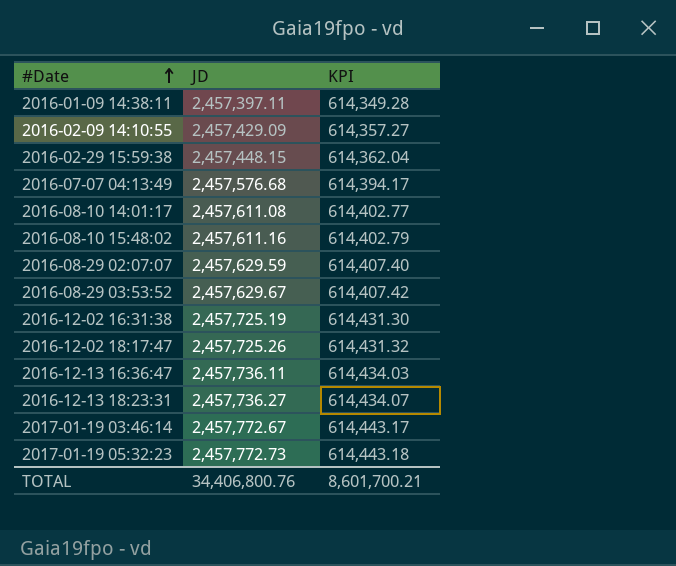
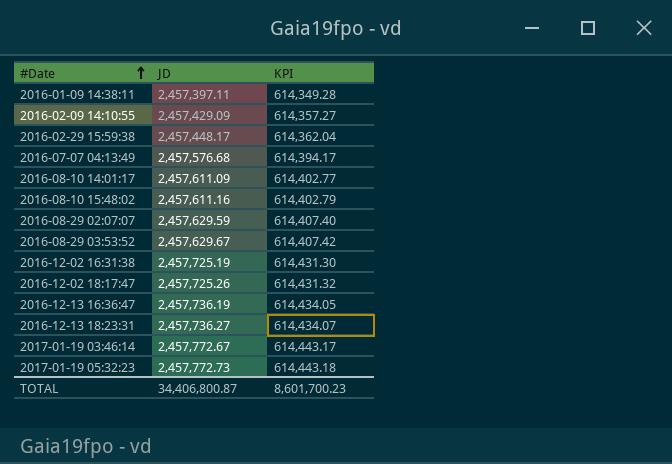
2016-02-29 15:59:38 | JD: 2,457,448.15 -> 2,457,448.17
2016-08-10 14:01:17 | JD: 2,457,611.08 -> 2,457,611.09
2016-12-13 16:36:47 | JD: 2,457,736.11 -> 2,457,736.19
2016-12-13 16:36:47 | KPI: 614,434.03 -> 614,434.05
TOTAL | JD: 34,406,800.76 -> 34,406,800.87
TOTAL | KPI: 8,601,700.21 -> 8,601,700.23

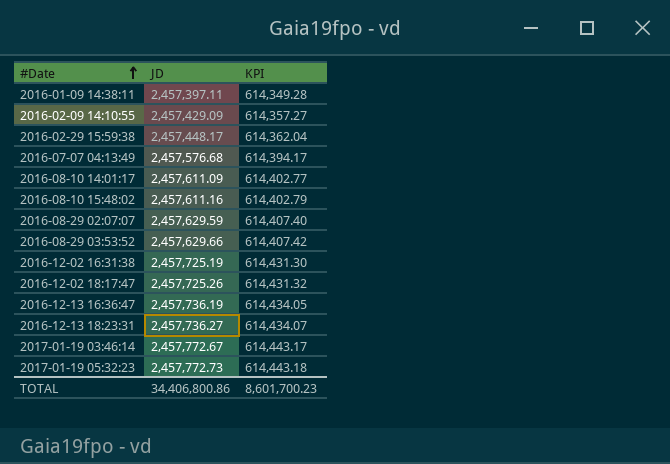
2016-08-29 03:53:52 | JD: 2,457,629.67 -> 2,457,629.66
TOTAL | JD: 34,406,800.87 -> 34,406,800.86

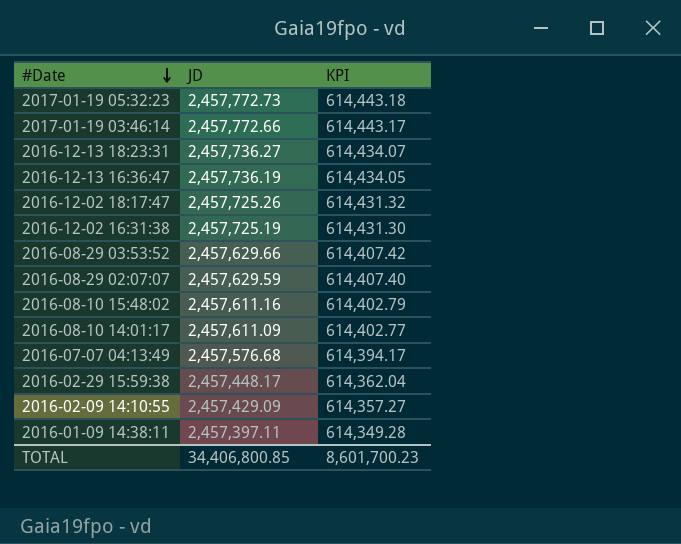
row order: #Date ascending -> #Date descending
2017-01-19 03:46:14 | JD: 2,457,772.67 -> 2,457,772.66
TOTAL | JD: 34,406,800.86 -> 34,406,800.85

